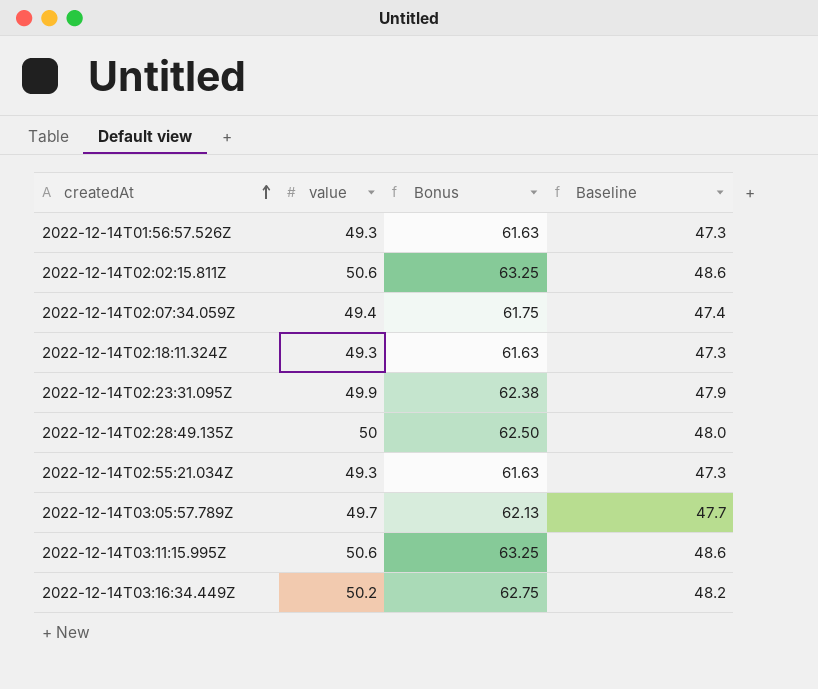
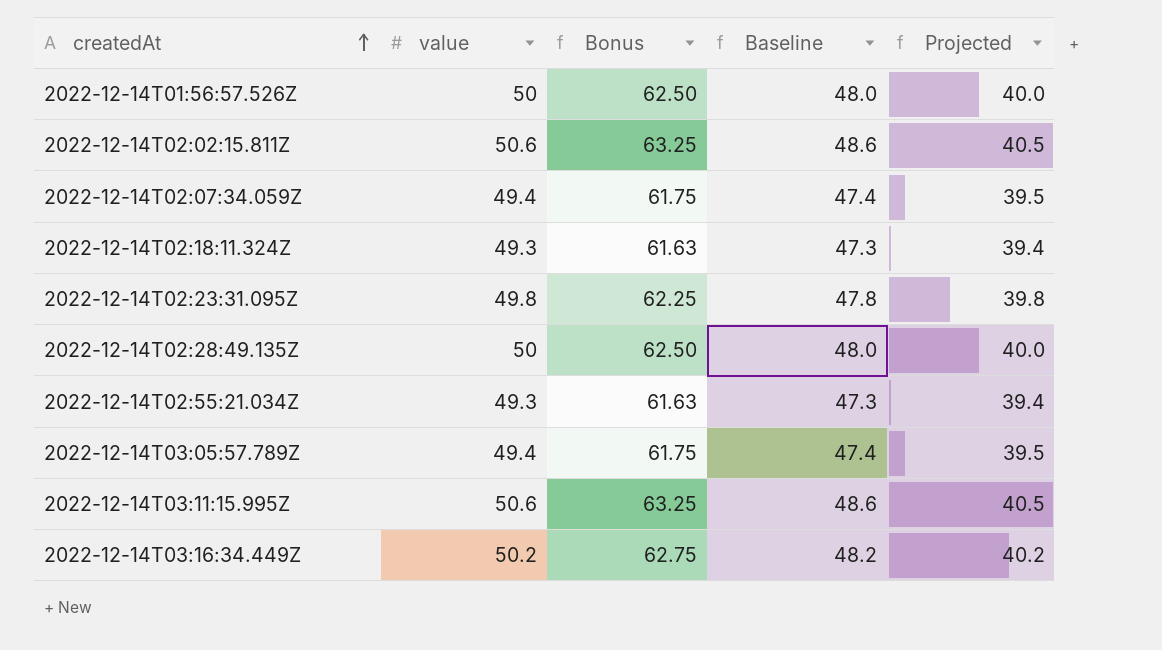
column Projected | formula: none -> [value] * 0.8
2022-12-14T01:56:57.526Z | value: 49.3 -> 50
2022-12-14T01:56:57.526Z | Bonus: 61.63 -> 62.50
2022-12-14T01:56:57.526Z | Baseline: 47.3 -> 48.0
2022-12-14T02:23:31.095Z | value: 49.9 -> 49.8
2022-12-14T02:23:31.095Z | Bonus: 62.38 -> 62.25
2022-12-14T02:23:31.095Z | Baseline: 47.9 -> 47.8
2022-12-14T03:05:57.789Z | value: 49.7 -> 49.4
2022-12-14T03:05:57.789Z | Bonus: 62.13 -> 61.75
2022-12-14T03:05:57.789Z | Baseline: 47.7 -> 47.4

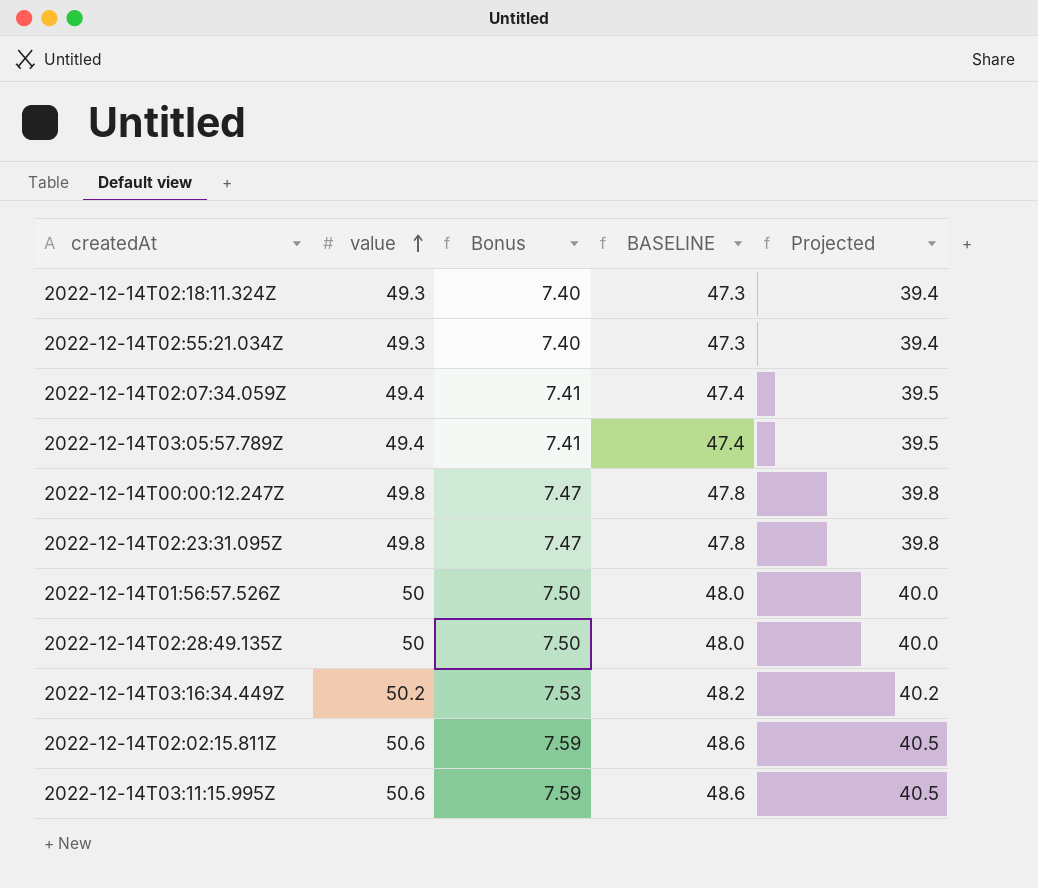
row order: createdAt ascending -> value ascending
column Bonus | formula: [value] * 1.25 -> [value] * 0.15
column name: Baseline -> BASELINE
row 2022-12-14T00:00:12.247Z: none -> 49.8 | 7.47 | 47.8 | 39.8

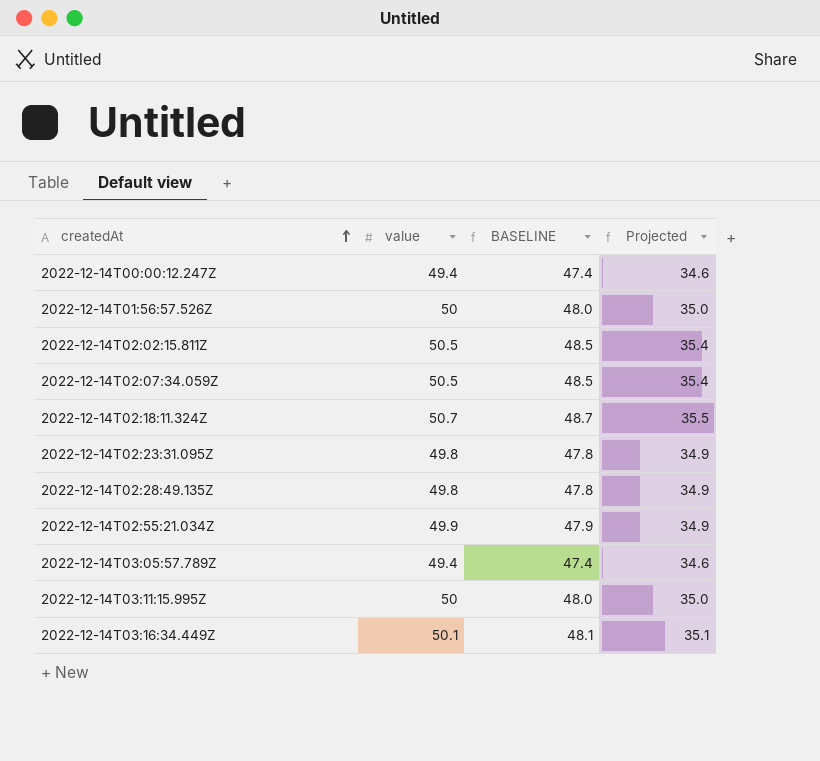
row order: value ascending -> createdAt ascending
column Bonus | formula: [value] * 0.15 -> none
column Projected | formula: [value] * 0.8 -> [value] * 0.7
2022-12-14T00:00:12.247Z | value: 49.8 -> 49.4
2022-12-14T00:00:12.247Z | BASELINE: 47.8 -> 47.4
2022-12-14T02:02:15.811Z | value: 50.6 -> 50.5
2022-12-14T02:02:15.811Z | BASELINE: 48.6 -> 48.5
2022-12-14T02:07:34.059Z | value: 49.4 -> 50.5
2022-12-14T02:07:34.059Z | BASELINE: 47.4 -> 48.5
2022-12-14T02:18:11.324Z | value: 49.3 -> 50.7
2022-12-14T02:18:11.324Z | BASELINE: 47.3 -> 48.7
2022-12-14T02:28:49.135Z | value: 50 -> 49.8
2022-12-14T02:28:49.135Z | BASELINE: 48.0 -> 47.8
2022-12-14T02:55:21.034Z | value: 49.3 -> 49.9
2022-12-14T02:55:21.034Z | BASELINE: 47.3 -> 47.9
2022-12-14T03:11:15.995Z | value: 50.6 -> 50
2022-12-14T03:11:15.995Z | BASELINE: 48.6 -> 48.0
2022-12-14T03:16:34.449Z | value: 50.2 -> 50.1
2022-12-14T03:16:34.449Z | BASELINE: 48.2 -> 48.1

